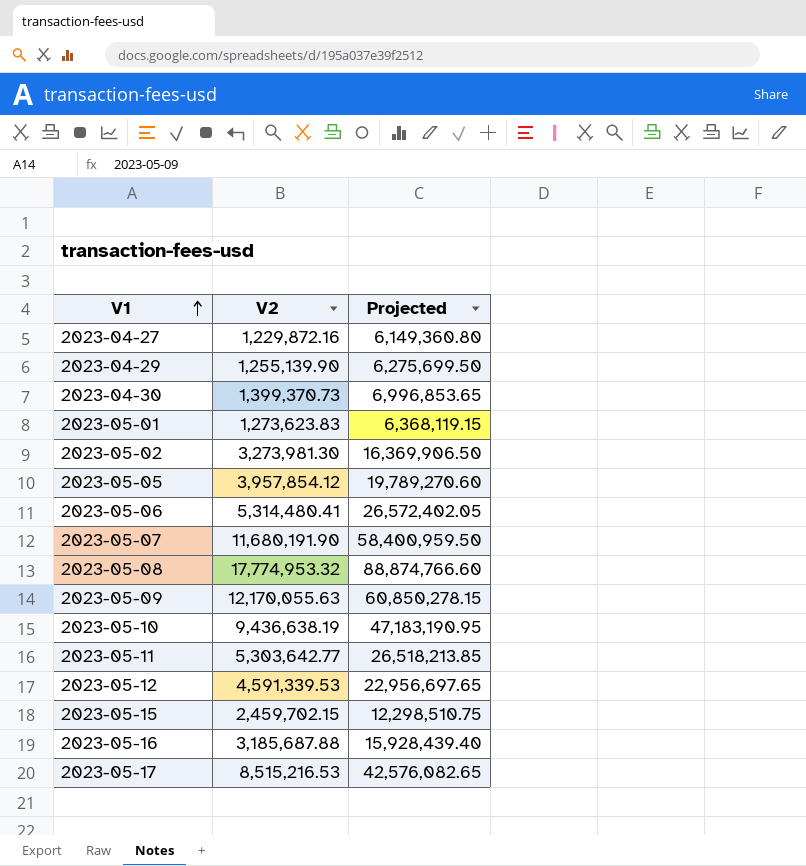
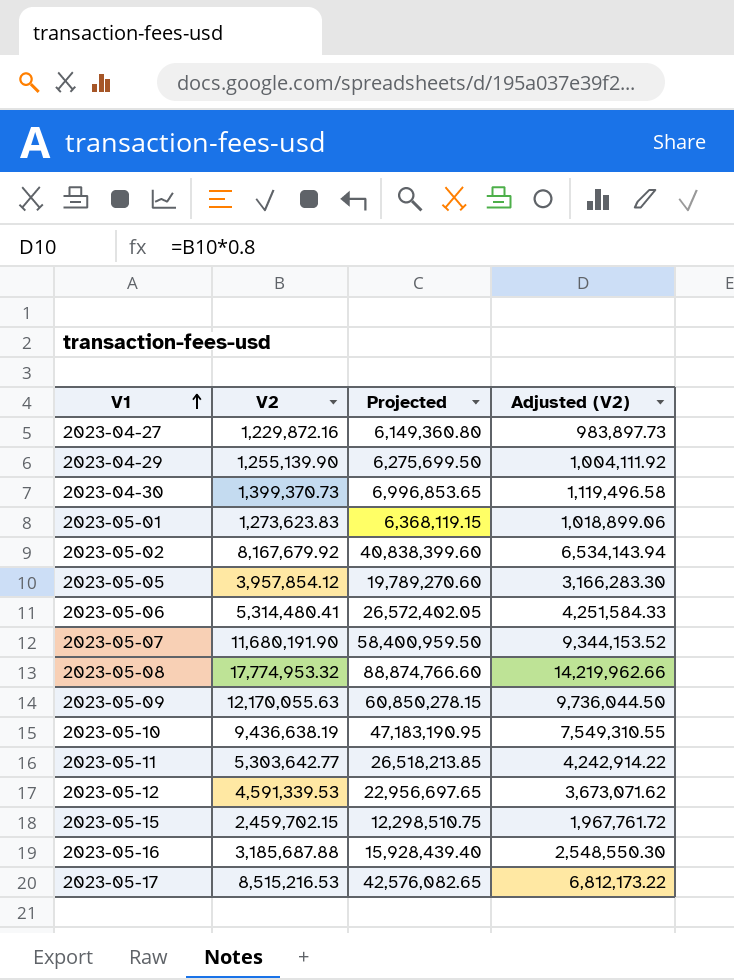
column Adjusted (V2) | formula: none -> [V2] * 0.8
2023-05-02 | V2: 3,273,981.30 -> 8,167,679.92
2023-05-02 | Projected: 16,369,906.50 -> 40,838,399.60

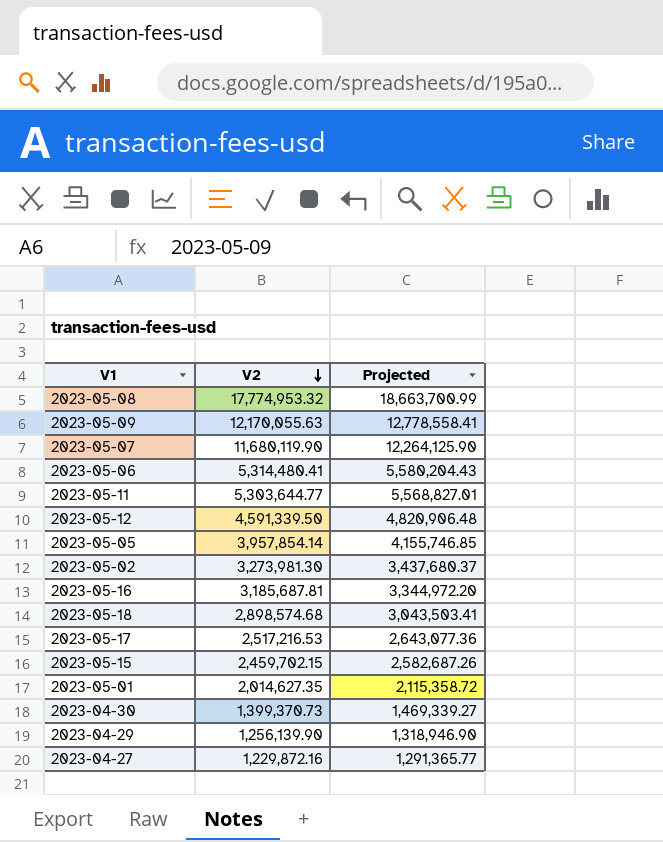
row order: V1 ascending -> V2 descending
column Adjusted (V2) | formula: [V2] * 0.8 -> none
column Projected | formula: [V2] * 5 -> [V2] * 1.05
row 2023-05-10: 9,436,638.19 | 47,183,190.95 | 7,549,310.55 -> none
2023-05-07 | V2: 11,680,191.90 -> 11,680,119.90
2023-05-11 | V2: 5,303,642.77 -> 5,303,644.77
2023-05-12 | V2: 4,591,339.53 -> 4,591,339.50
2023-05-05 | V2: 3,957,854.12 -> 3,957,854.14
2023-05-02 | V2: 8,167,679.92 -> 3,273,981.30
2023-05-16 | V2: 3,185,687.88 -> 3,185,687.81
row 2023-05-18: none -> 2,898,574.68 | 3,043,503.41
2023-05-17 | V2: 8,515,216.53 -> 2,517,216.53
2023-05-01 | V2: 1,273,623.83 -> 2,014,627.35
2023-04-29 | V2: 1,255,139.90 -> 1,256,139.90

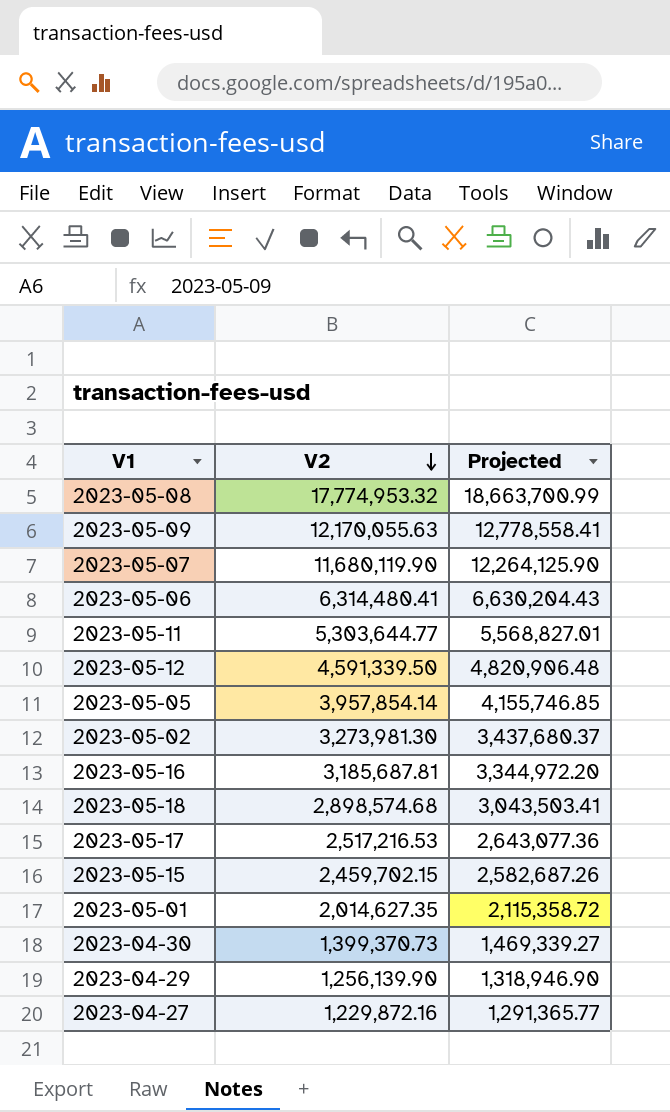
2023-05-06 | V2: 5,314,480.41 -> 6,314,480.41
2023-05-06 | Projected: 5,580,204.43 -> 6,630,204.43

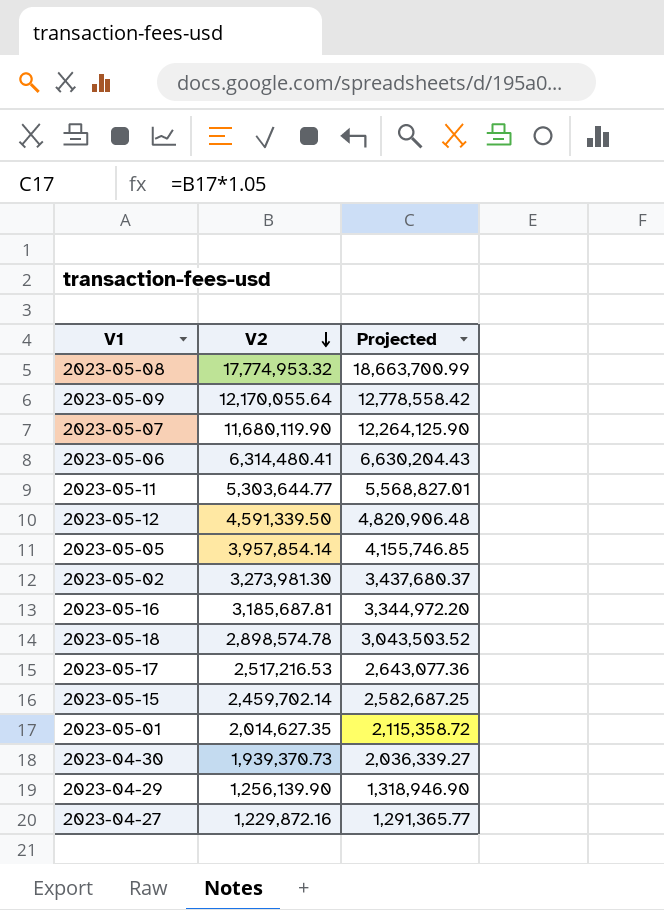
2023-05-09 | V2: 12,170,055.63 -> 12,170,055.64
2023-05-09 | Projected: 12,778,558.41 -> 12,778,558.42
2023-05-18 | V2: 2,898,574.68 -> 2,898,574.78
2023-05-18 | Projected: 3,043,503.41 -> 3,043,503.52
2023-05-15 | V2: 2,459,702.15 -> 2,459,702.14
2023-05-15 | Projected: 2,582,687.26 -> 2,582,687.25
2023-04-30 | V2: 1,399,370.73 -> 1,939,370.73
2023-04-30 | Projected: 1,469,339.27 -> 2,036,339.27

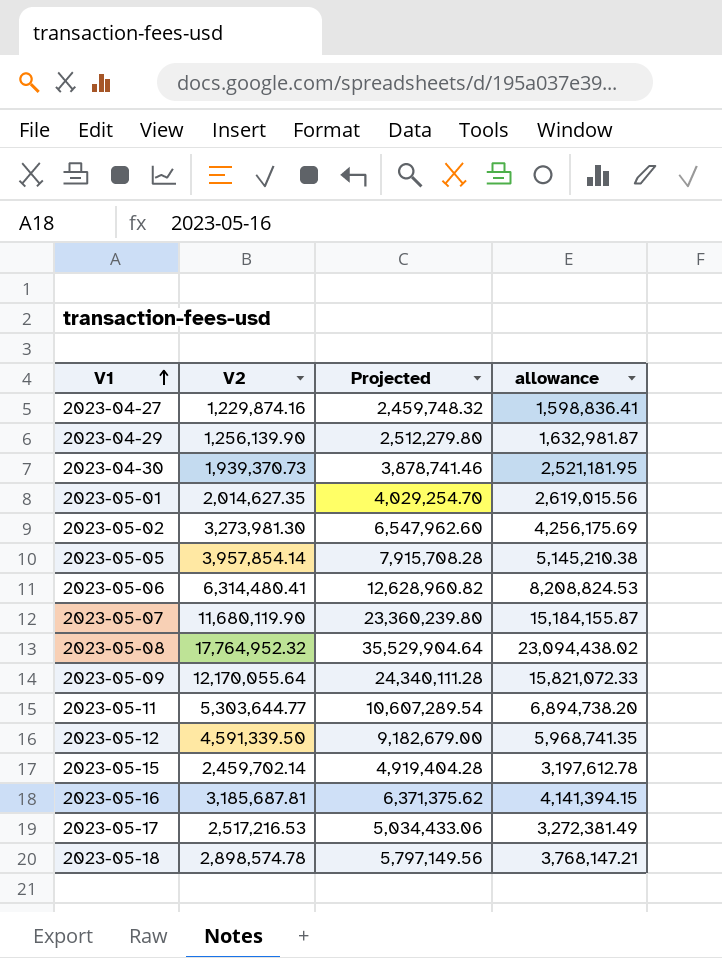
row order: V2 descending -> V1 ascending
column Projected | formula: [V2] * 1.05 -> [V2] * 2
column allowance | formula: none -> [V2] * 1.3
2023-04-27 | V2: 1,229,872.16 -> 1,229,874.16
2023-05-08 | V2: 17,774,953.32 -> 17,764,952.32

